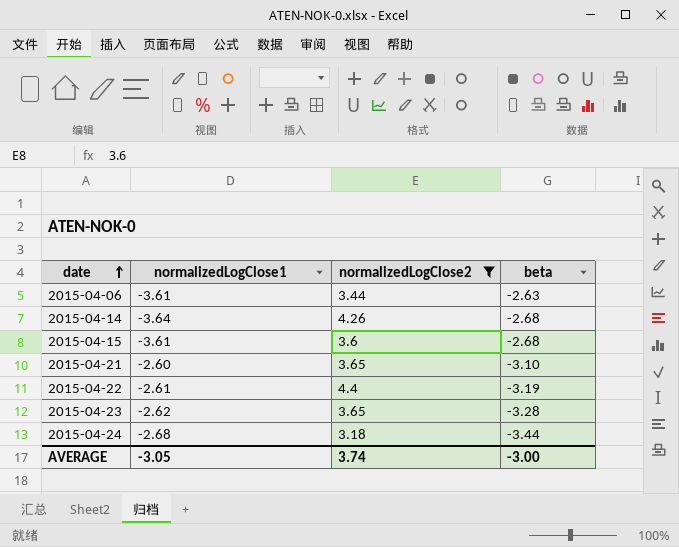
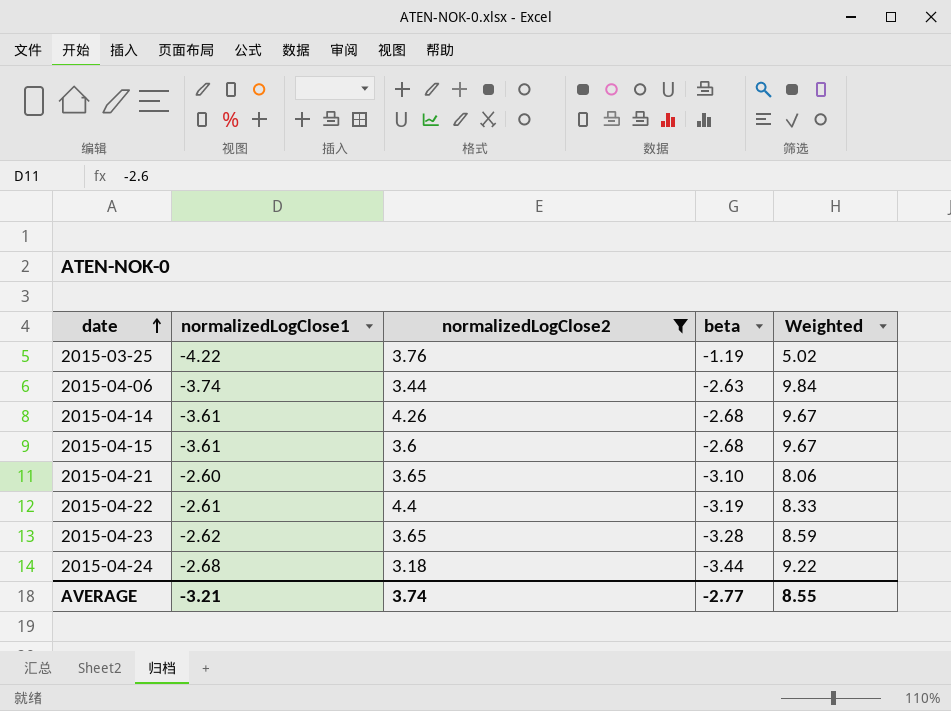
column Weighted | formula: none -> [normalizedLogClose1] * [beta]
row 2015-03-25: none -> -4.22 | 3.76 | -1.19 | 5.02
2015-04-06 | normalizedLogClose1: -3.61 -> -3.74
2015-04-14 | normalizedLogClose1: -3.64 -> -3.61
AVERAGE | normalizedLogClose1: -3.05 -> -3.21
AVERAGE | beta: -3.00 -> -2.77

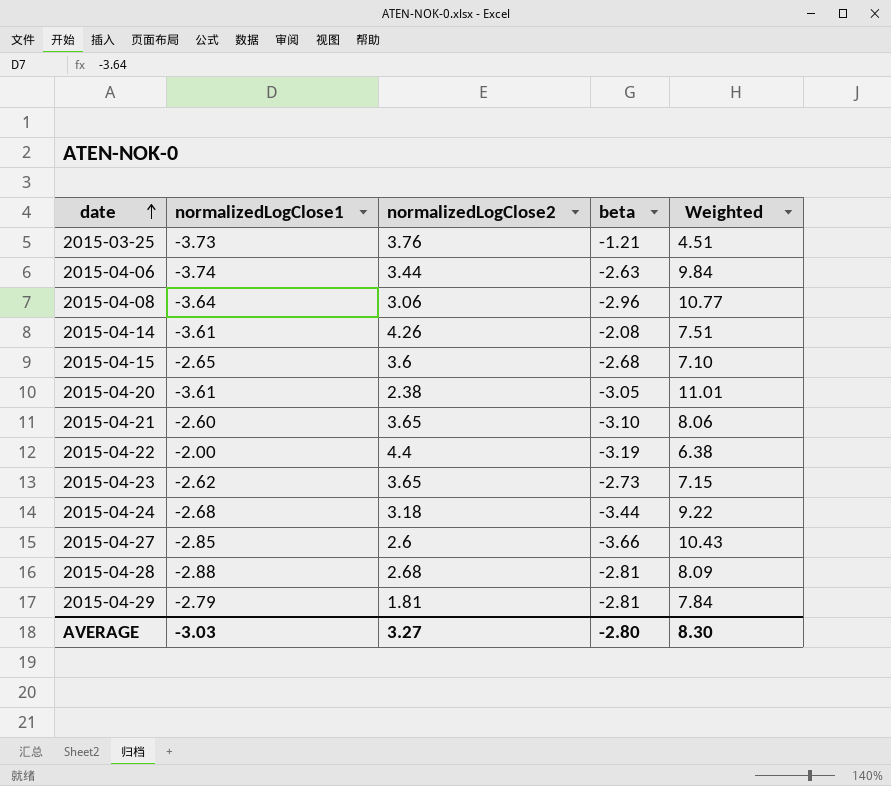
filter: normalizedLogClose2 >= 3.18 -> none
2015-03-25 | normalizedLogClose1: -4.22 -> -3.73
2015-03-25 | beta: -1.19 -> -1.21
2015-03-25 | Weighted: 5.02 -> 4.51
2015-04-14 | beta: -2.68 -> -2.08
2015-04-14 | Weighted: 9.67 -> 7.51
2015-04-15 | normalizedLogClose1: -3.61 -> -2.65
2015-04-15 | Weighted: 9.67 -> 7.10
2015-04-22 | normalizedLogClose1: -2.61 -> -2.00
2015-04-22 | Weighted: 8.33 -> 6.38
2015-04-23 | beta: -3.28 -> -2.73
2015-04-23 | Weighted: 8.59 -> 7.15
AVERAGE | normalizedLogClose1: -3.21 -> -3.03
AVERAGE | normalizedLogClose2: 3.74 -> 3.27
AVERAGE | beta: -2.77 -> -2.80
AVERAGE | Weighted: 8.55 -> 8.30

